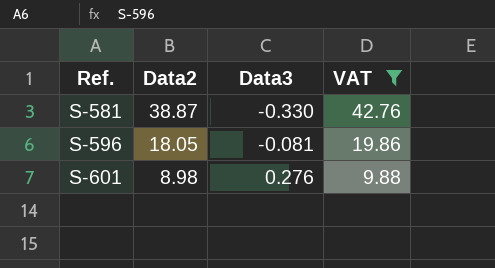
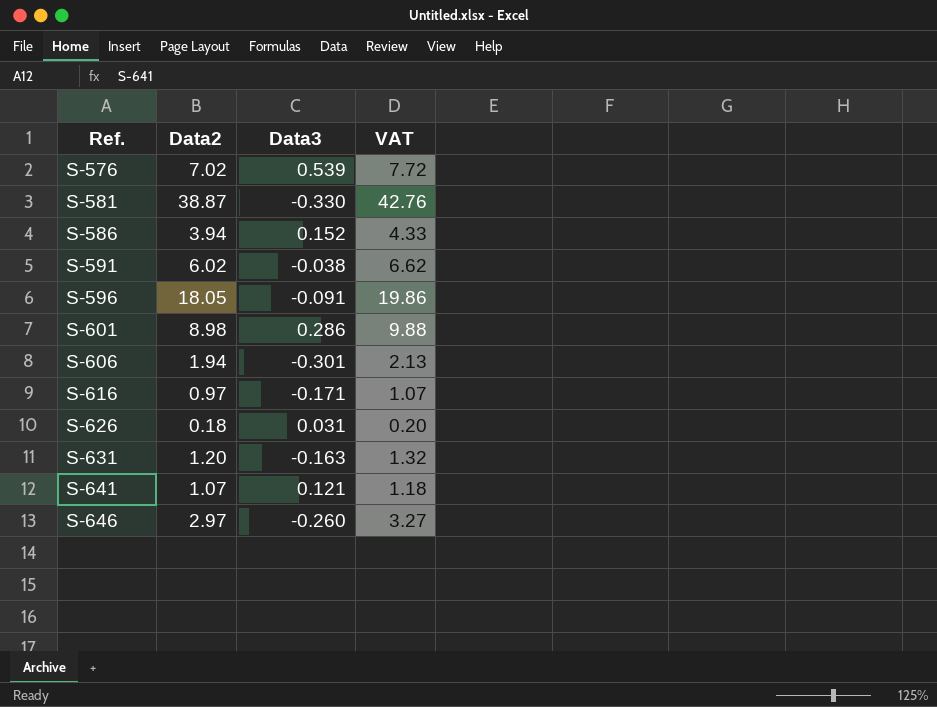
filter: VAT >= 9.88 -> none
S-596 | Data3: -0.081 -> -0.091
S-601 | Data3: 0.276 -> 0.286

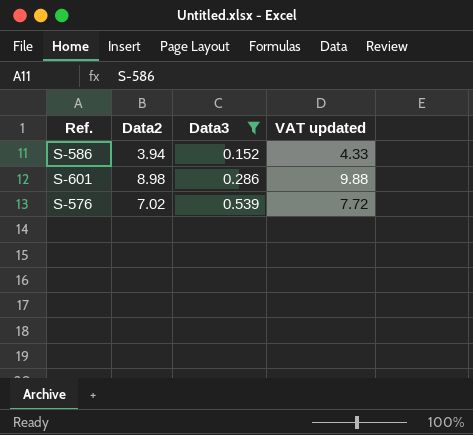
filter: none -> Data3 >= 0.152
row order: Ref. ascending -> Data3 ascending
column name: VAT -> VAT updated

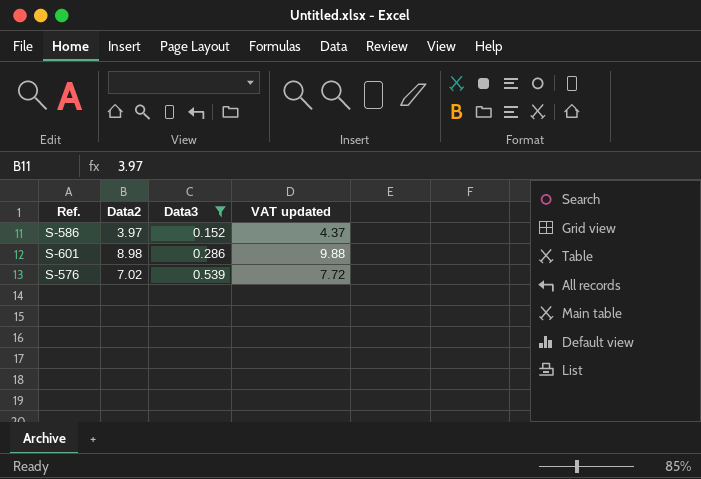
S-586 | Data2: 3.94 -> 3.97
S-586 | VAT updated: 4.33 -> 4.37

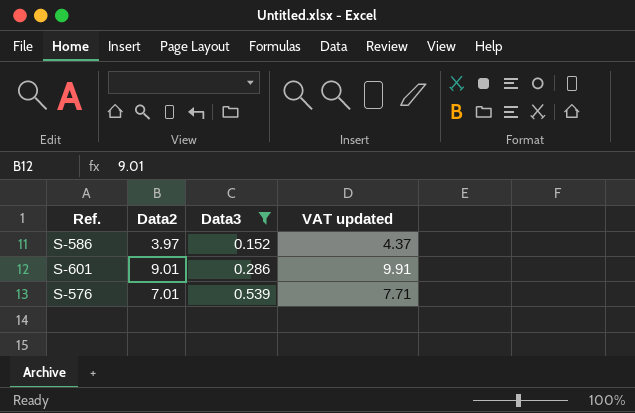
S-601 | Data2: 8.98 -> 9.01
S-601 | VAT updated: 9.88 -> 9.91
S-576 | Data2: 7.02 -> 7.01
S-576 | VAT updated: 7.72 -> 7.71

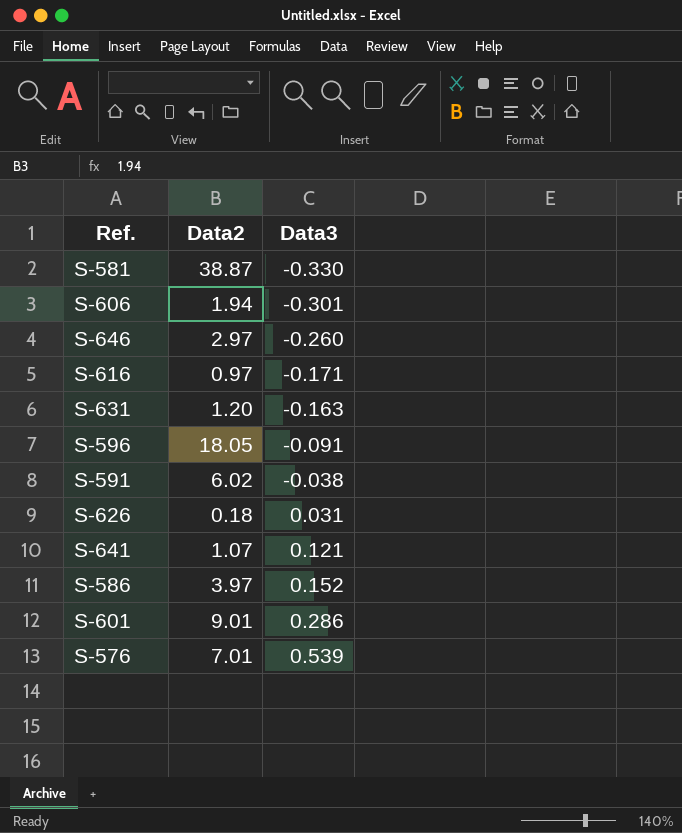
filter: Data3 >= 0.152 -> none
column VAT updated | formula: [Data2] * 1.1 -> none

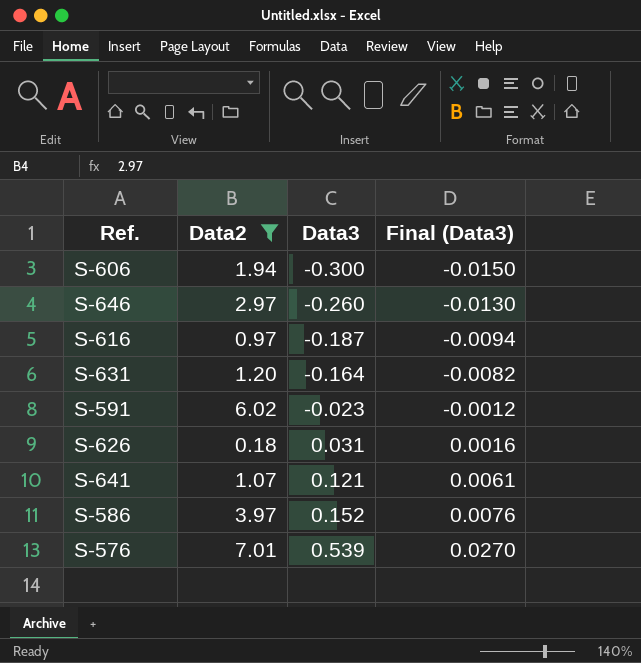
filter: none -> Data2 <= 7.01
column Final (Data3) | formula: none -> [Data3] * 0.05
S-606 | Data3: -0.301 -> -0.300
S-616 | Data3: -0.171 -> -0.187
S-631 | Data3: -0.163 -> -0.164
S-591 | Data3: -0.038 -> -0.023

